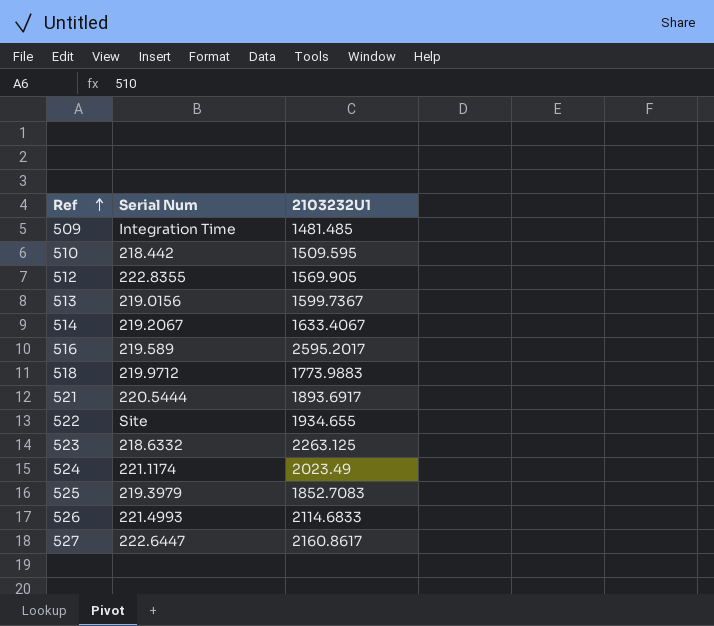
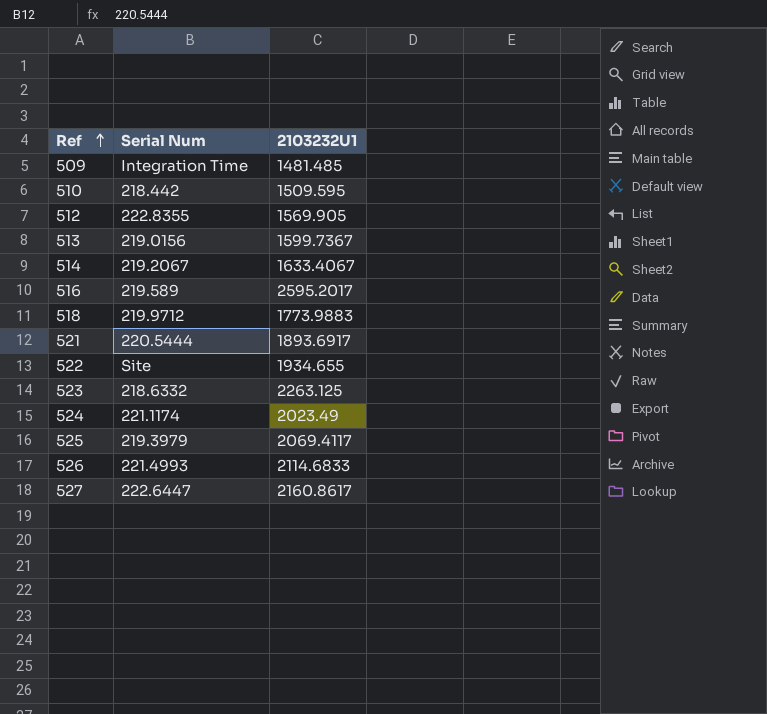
525 | 2103232U1: 1852.7083 -> 2069.4117

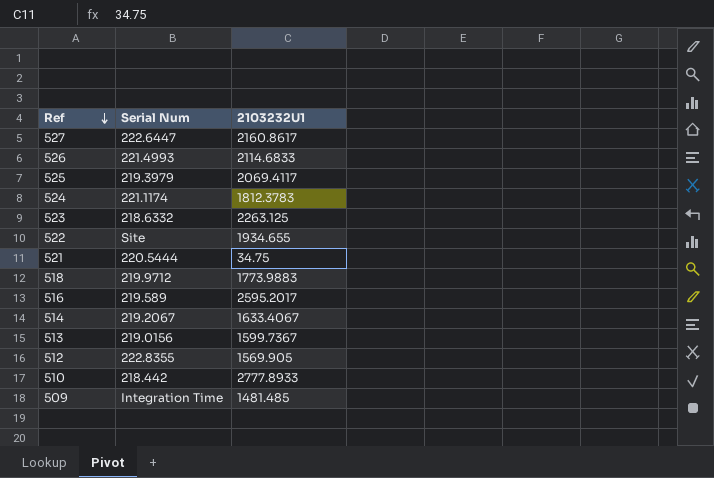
row order: Ref ascending -> Ref descending
524 | 2103232U1: 2023.49 -> 1812.3783
521 | 2103232U1: 1893.6917 -> 34.75
510 | 2103232U1: 1509.595 -> 2777.8933

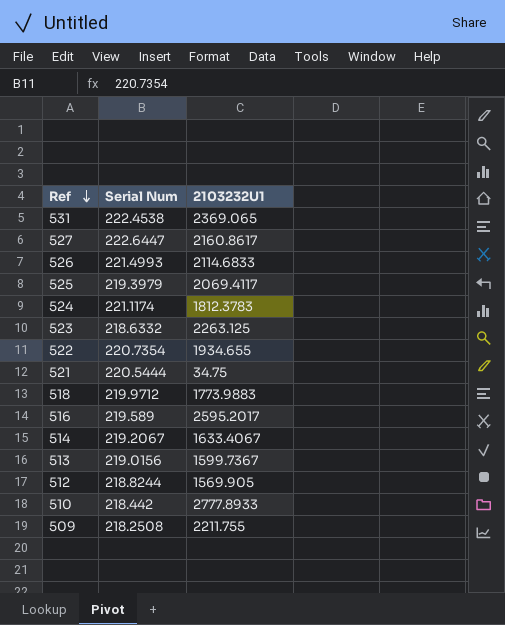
row 531: none -> 222.4538 | 2369.065
522 | Serial Num: Site -> 220.7354
512 | Serial Num: 222.8355 -> 218.8244
509 | Serial Num: Integration Time -> 218.2508
509 | 2103232U1: 1481.485 -> 2211.755

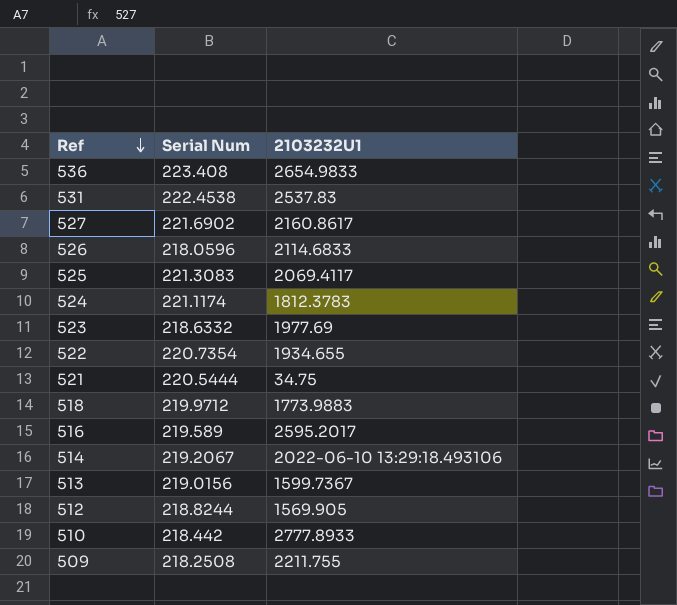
row 536: none -> 223.408 | 2654.9833
531 | 2103232U1: 2369.065 -> 2537.83
527 | Serial Num: 222.6447 -> 221.6902
526 | Serial Num: 221.4993 -> 218.0596
525 | Serial Num: 219.3979 -> 221.3083
523 | 2103232U1: 2263.125 -> 1977.69
514 | 2103232U1: 1633.4067 -> 2022-06-10 13:29:18.493106

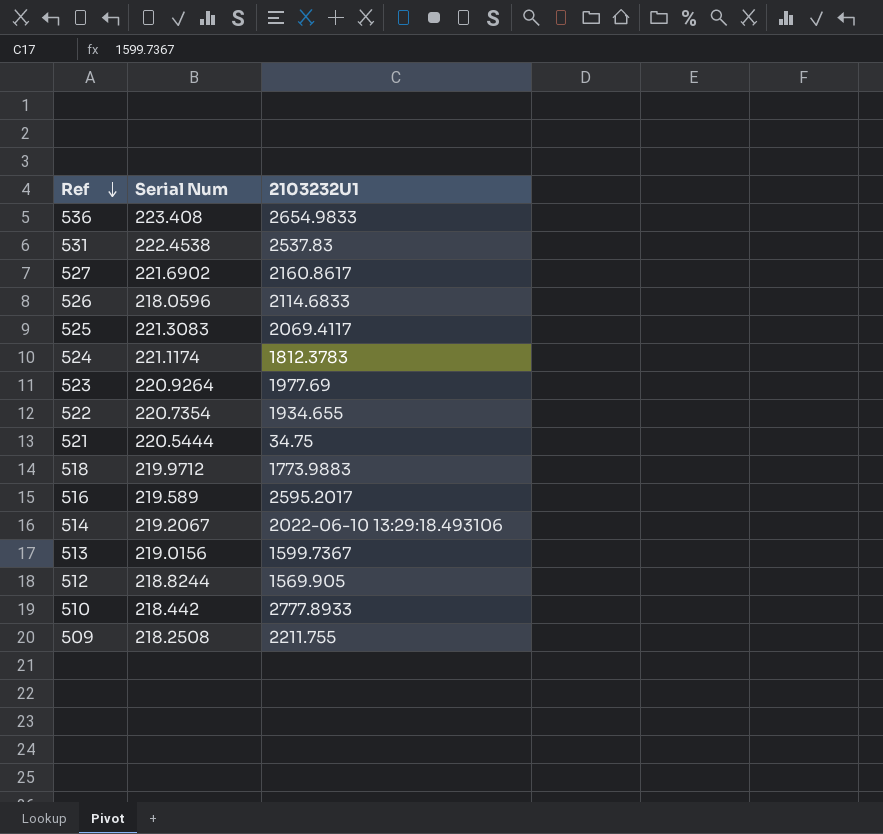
523 | Serial Num: 218.6332 -> 220.9264

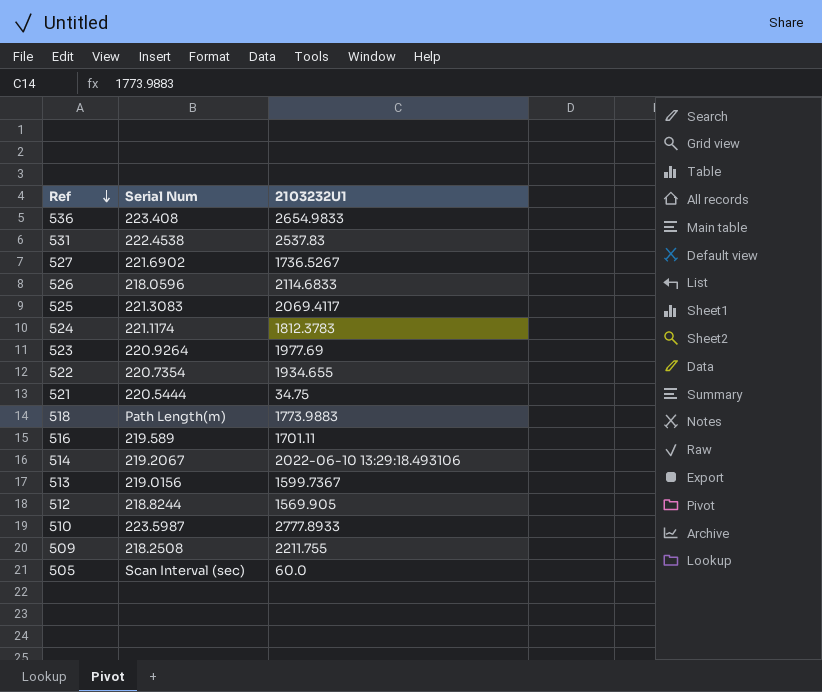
527 | 2103232U1: 2160.8617 -> 1736.5267
518 | Serial Num: 219.9712 -> Path Length(m)
516 | 2103232U1: 2595.2017 -> 1701.11
510 | Serial Num: 218.442 -> 223.5987
row 505: none -> Scan Interval (sec) | 60.0

